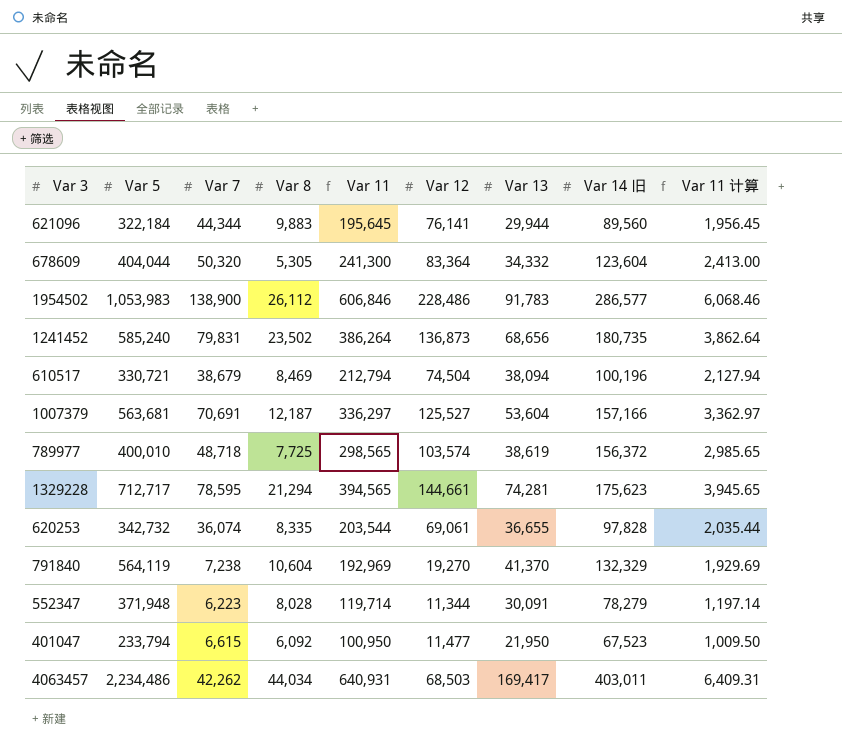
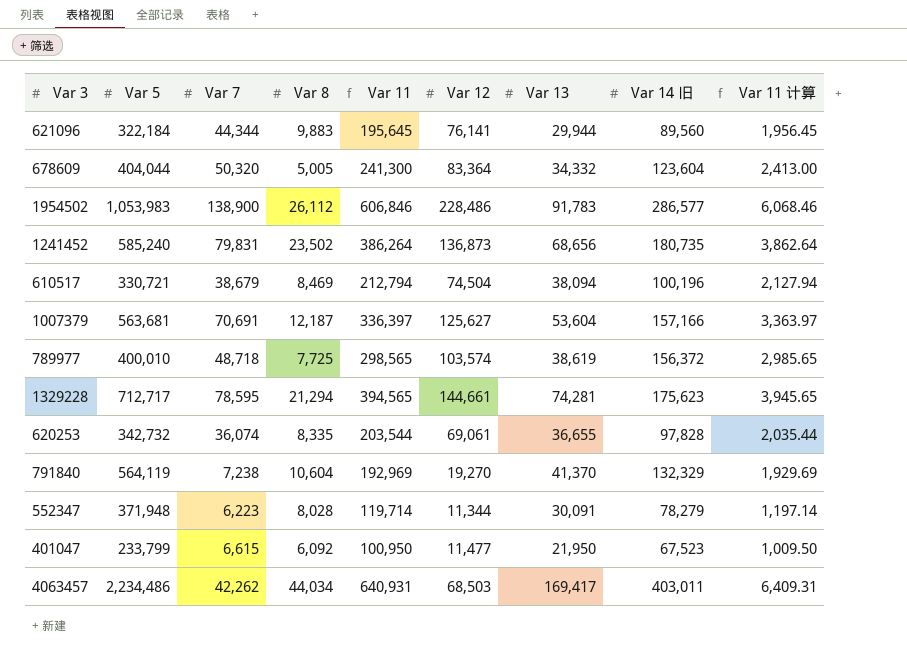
678609 | Var 8: 5,305 -> 5,005
1007379 | Var 11: 336,297 -> 336,397
1007379 | Var 12: 125,527 -> 125,627
1007379 | Var 11 计算: 3,362.97 -> 3,363.97
401047 | Var 5: 233,794 -> 233,799

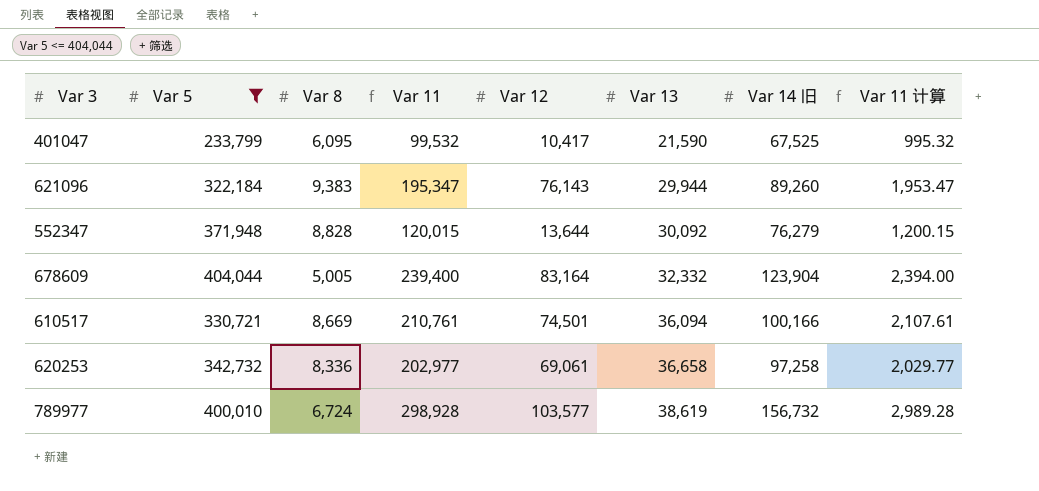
filter: none -> Var 5 <= 404,044
row order: none -> Var 13 ascending
column Var 7 | position: 3 -> none
401047 | Var 8: 6,092 -> 6,095
401047 | Var 11: 100,950 -> 99,532
401047 | Var 12: 11,477 -> 10,417
401047 | Var 13: 21,950 -> 21,590
401047 | Var 14 旧: 67,523 -> 67,525
401047 | Var 11 计算: 1,009.50 -> 995.32
621096 | Var 8: 9,883 -> 9,383
621096 | Var 11: 195,645 -> 195,347
621096 | Var 12: 76,141 -> 76,143
621096 | Var 14 旧: 89,560 -> 89,260
621096 | Var 11 计算: 1,956.45 -> 1,953.47
552347 | Var 8: 8,028 -> 8,828
552347 | Var 11: 119,714 -> 120,015
552347 | Var 12: 11,344 -> 13,644
552347 | Var 13: 30,091 -> 30,092
552347 | Var 14 旧: 78,279 -> 76,279
552347 | Var 11 计算: 1,197.14 -> 1,200.15
678609 | Var 11: 241,300 -> 239,400
678609 | Var 12: 83,364 -> 83,164
678609 | Var 13: 34,332 -> 32,332
678609 | Var 14 旧: 123,604 -> 123,904
678609 | Var 11 计算: 2,413.00 -> 2,394.00
610517 | Var 8: 8,469 -> 8,669
610517 | Var 11: 212,794 -> 210,761
610517 | Var 12: 74,504 -> 74,501
610517 | Var 13: 38,094 -> 36,094
610517 | Var 14 旧: 100,196 -> 100,166
610517 | Var 11 计算: 2,127.94 -> 2,107.61
620253 | Var 8: 8,335 -> 8,336
620253 | Var 11: 203,544 -> 202,977
620253 | Var 13: 36,655 -> 36,658
620253 | Var 14 旧: 97,828 -> 97,258
620253 | Var 11 计算: 2,035.44 -> 2,029.77
789977 | Var 8: 7,725 -> 6,724
789977 | Var 11: 298,565 -> 298,928
789977 | Var 12: 103,574 -> 103,577
789977 | Var 14 旧: 156,372 -> 156,732
789977 | Var 11 计算: 2,985.65 -> 2,989.28

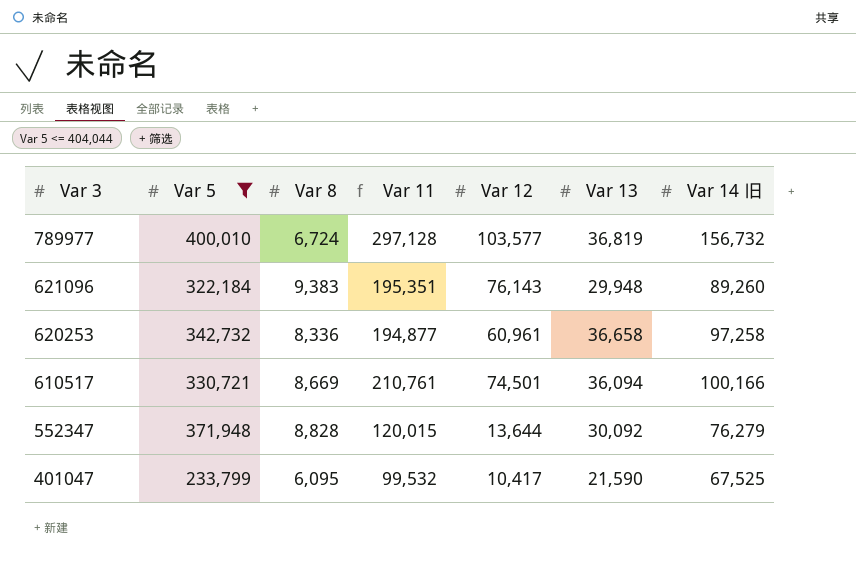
row order: Var 13 ascending -> Var 3 descending
column Var 11 计算 | formula: [Var 11] * 0.01 -> none
row 678609: 404,044 | 5,005 | 239,400 | 83,164 | 32,332 | 123,904 | 2,394.00 -> none
789977 | Var 11: 298,928 -> 297,128
789977 | Var 13: 38,619 -> 36,819
621096 | Var 11: 195,347 -> 195,351
621096 | Var 13: 29,944 -> 29,948
620253 | Var 11: 202,977 -> 194,877
620253 | Var 12: 69,061 -> 60,961

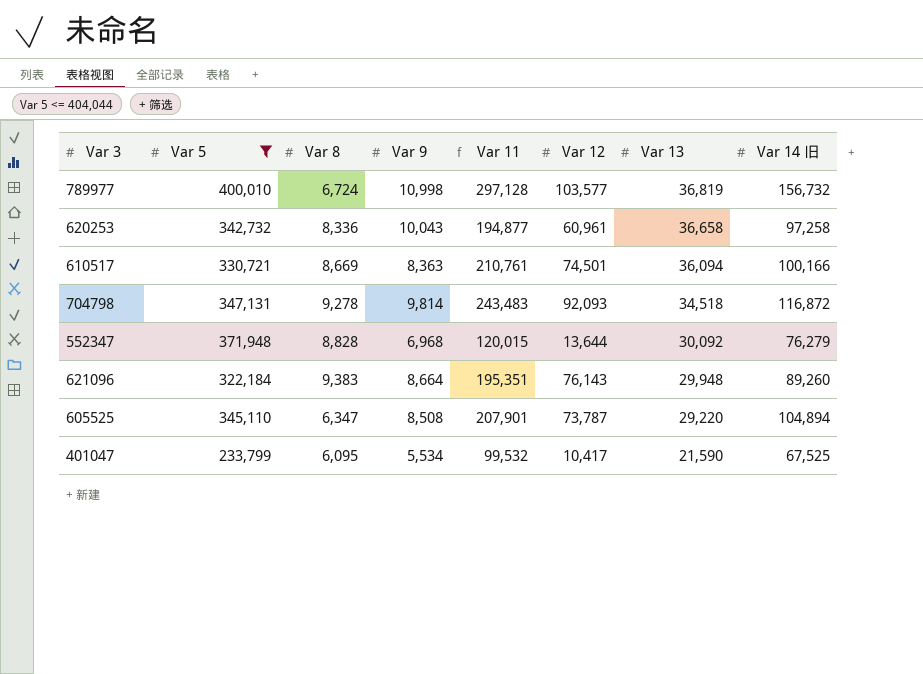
row order: Var 3 descending -> Var 13 descending
column Var 9 | position: none -> 4
row 704798: none -> 347,131 | 9,278 | 9,814 | 243,483 | 92,093 | 34,518 | 116,872
row 605525: none -> 345,110 | 6,347 | 8,508 | 207,901 | 73,787 | 29,220 | 104,894

